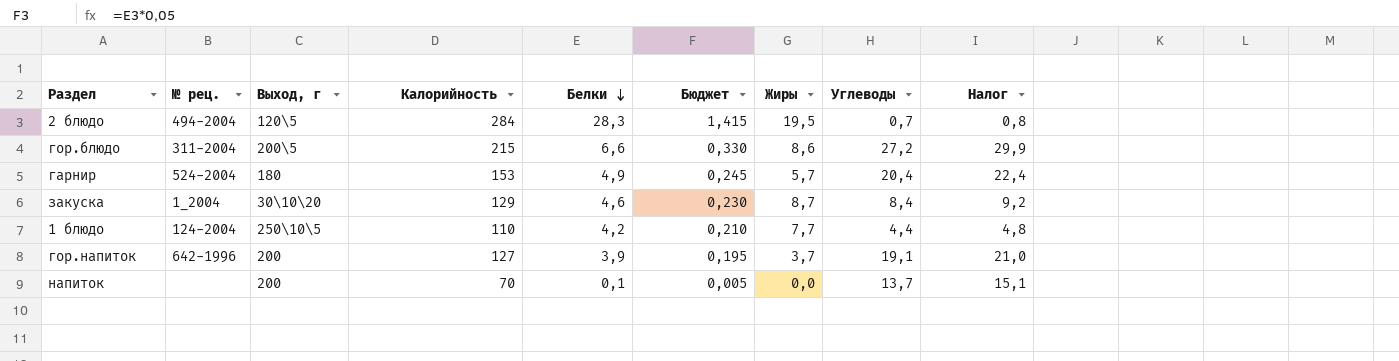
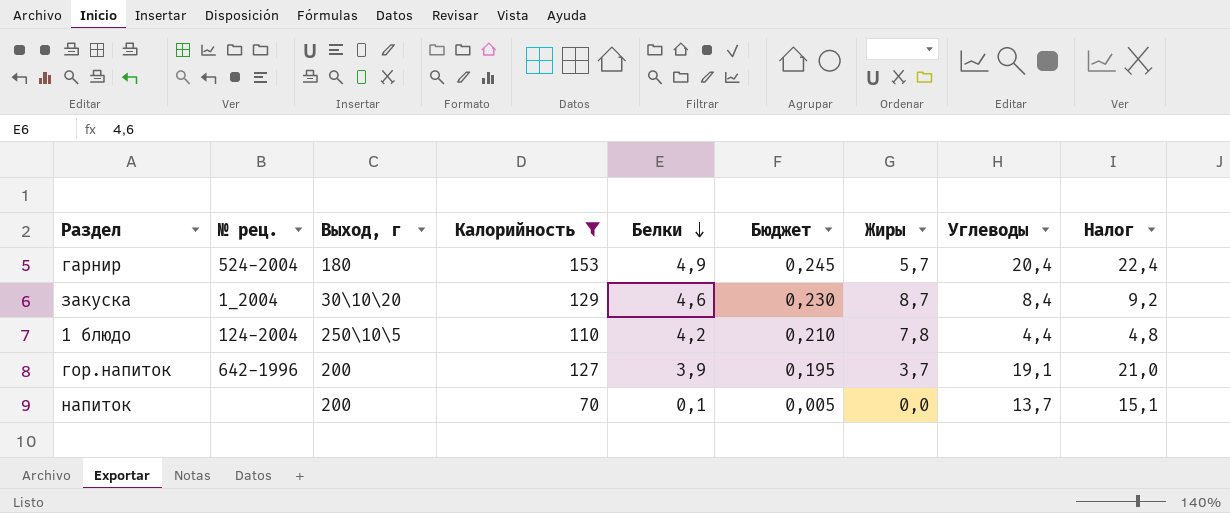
filter: none -> Калорийность <= 153
1 блюдо | Жиры: 7,7 -> 7,8

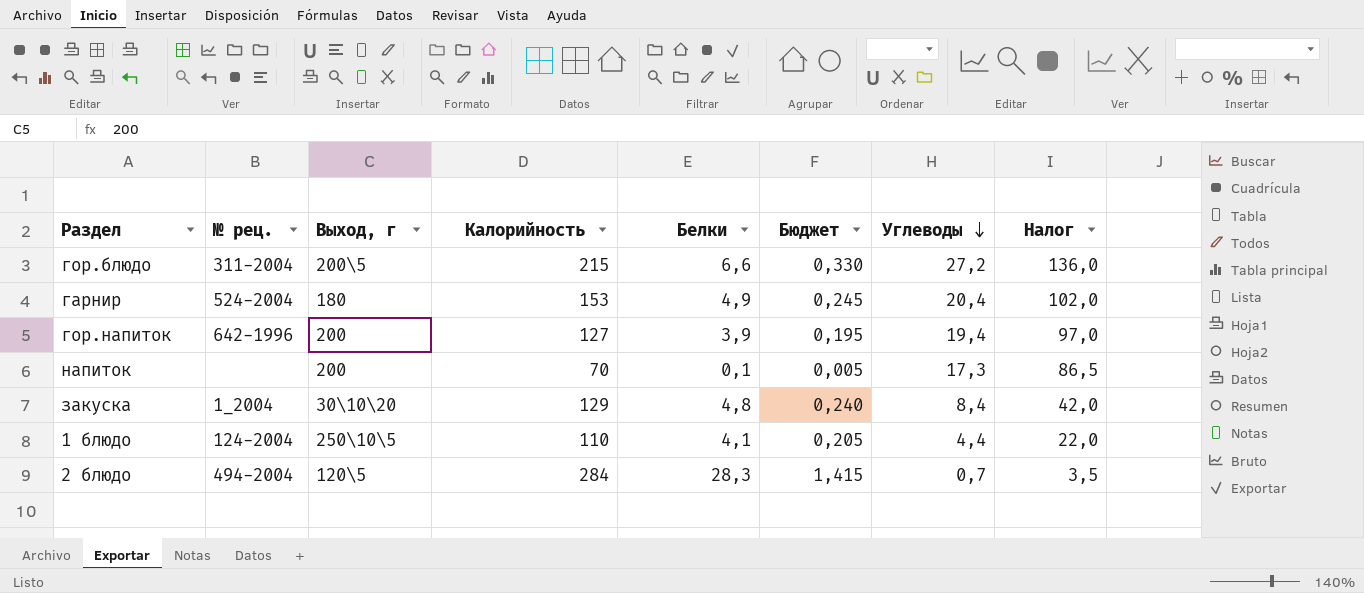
filter: Калорийность <= 153 -> none
row order: Белки descending -> Углеводы descending
column Жиры | position: 7 -> none
column Налог | formula: [Углеводы] * 1,1 -> [Углеводы] * 5
гор.напиток | Углеводы: 19,1 -> 19,4
напиток | Углеводы: 13,7 -> 17,3
закуска | Белки: 4,6 -> 4,8
закуска | Бюджет: 0,230 -> 0,240
1 блюдо | Белки: 4,2 -> 4,1
1 блюдо | Бюджет: 0,210 -> 0,205

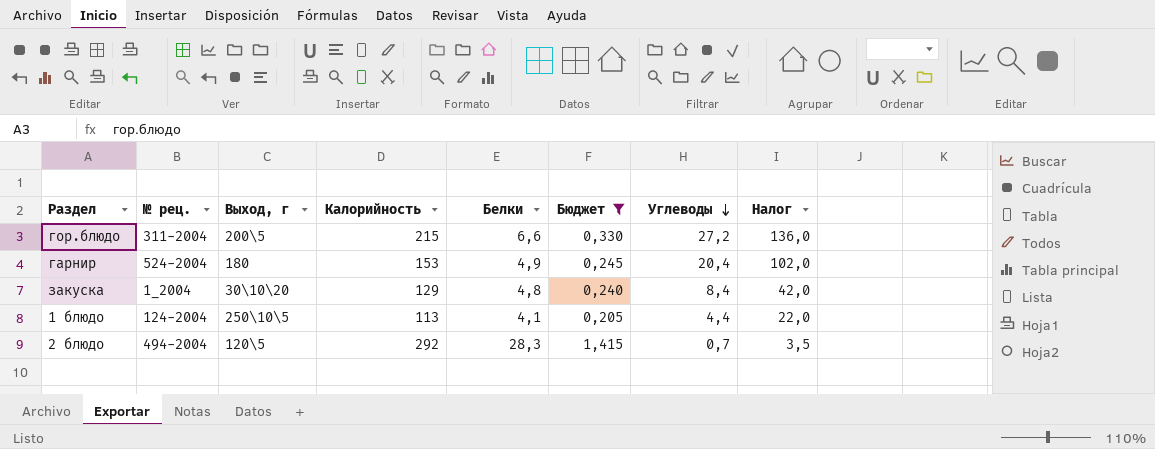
filter: none -> Бюджет >= 0,205
1 блюдо | Калорийность: 110 -> 113
2 блюдо | Калорийность: 284 -> 292

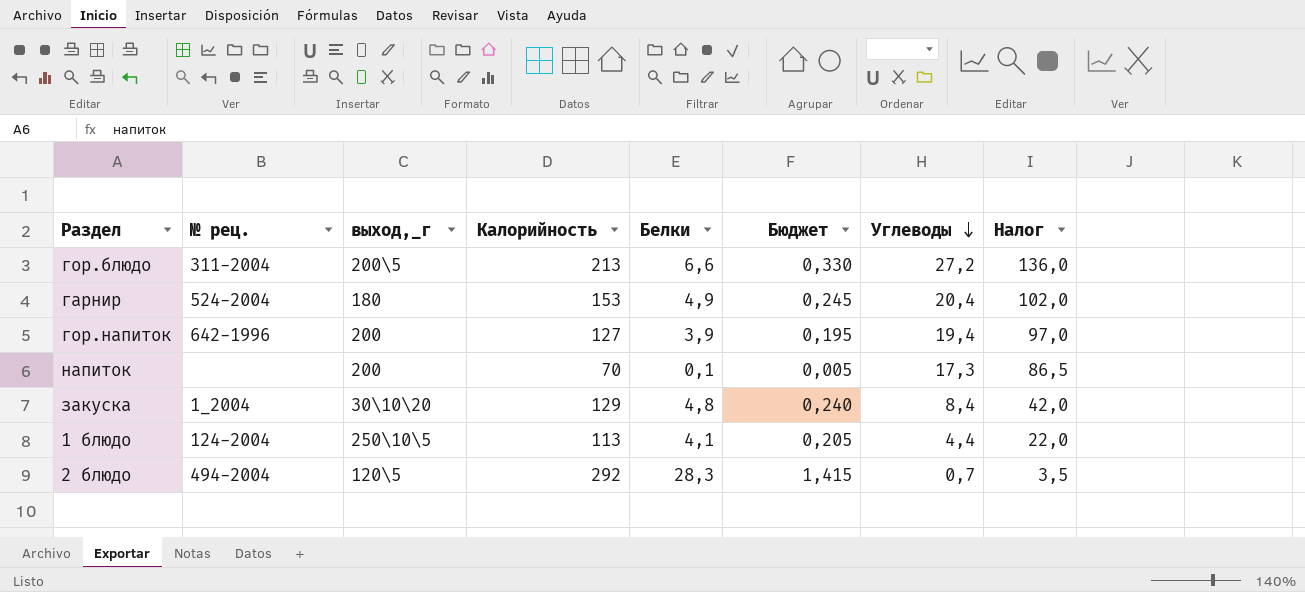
filter: Бюджет >= 0,205 -> none
column name: Выход, г -> выход,_г
гор.блюдо | Калорийность: 215 -> 213

